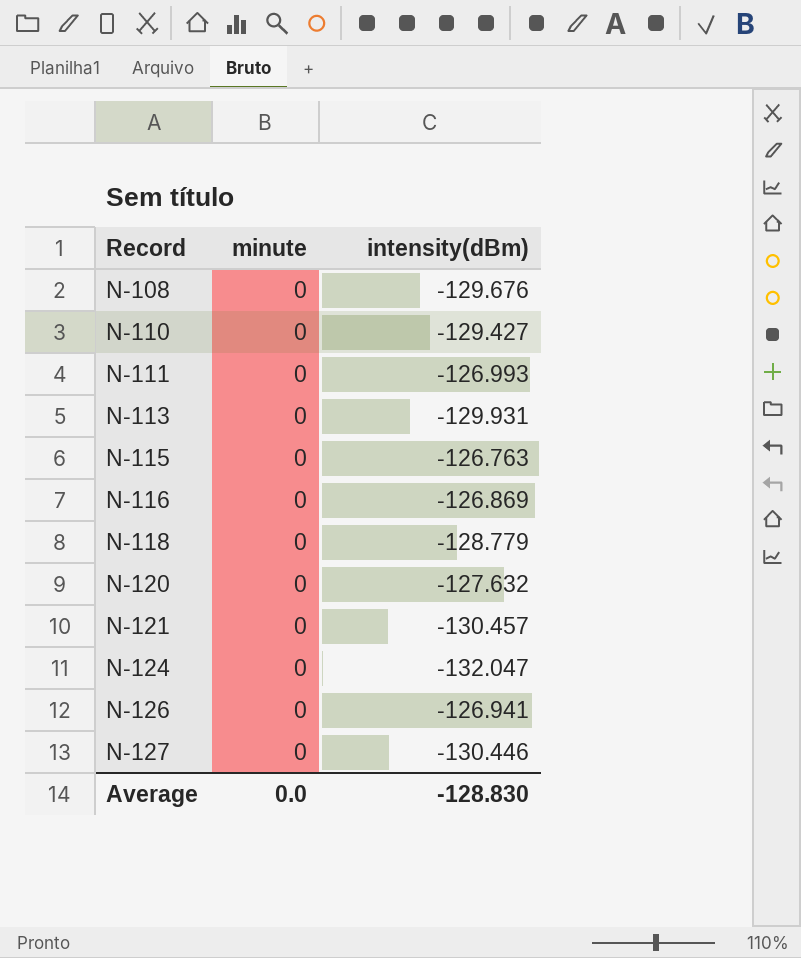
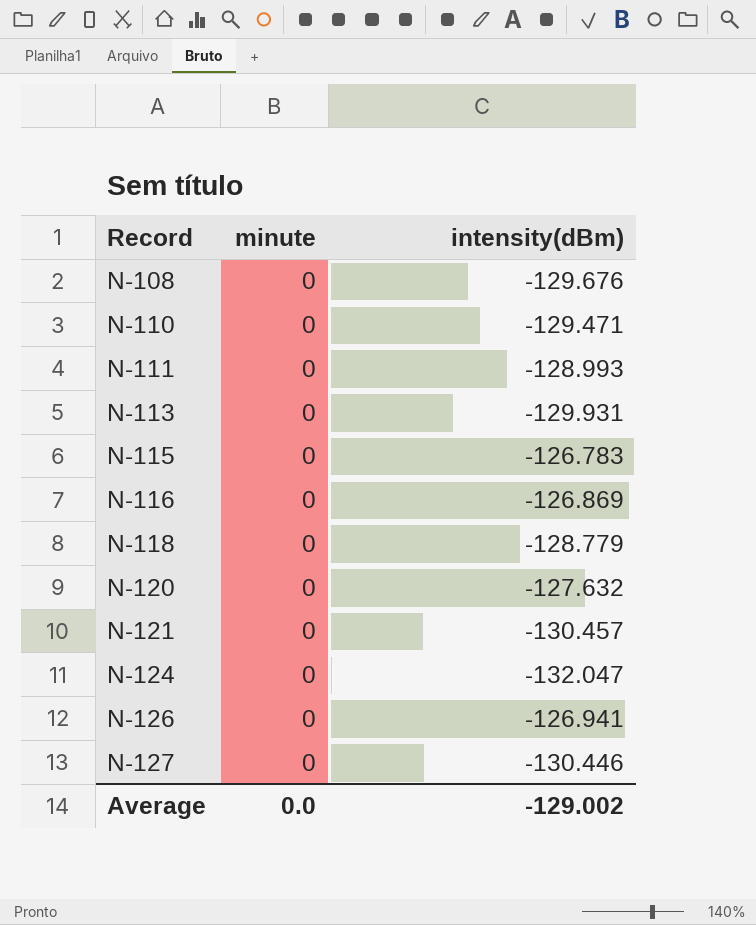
N-110 | intensity(dBm): -129.427 -> -129.471
N-111 | intensity(dBm): -126.993 -> -128.993
N-115 | intensity(dBm): -126.763 -> -126.783
Average | intensity(dBm): -128.830 -> -129.002

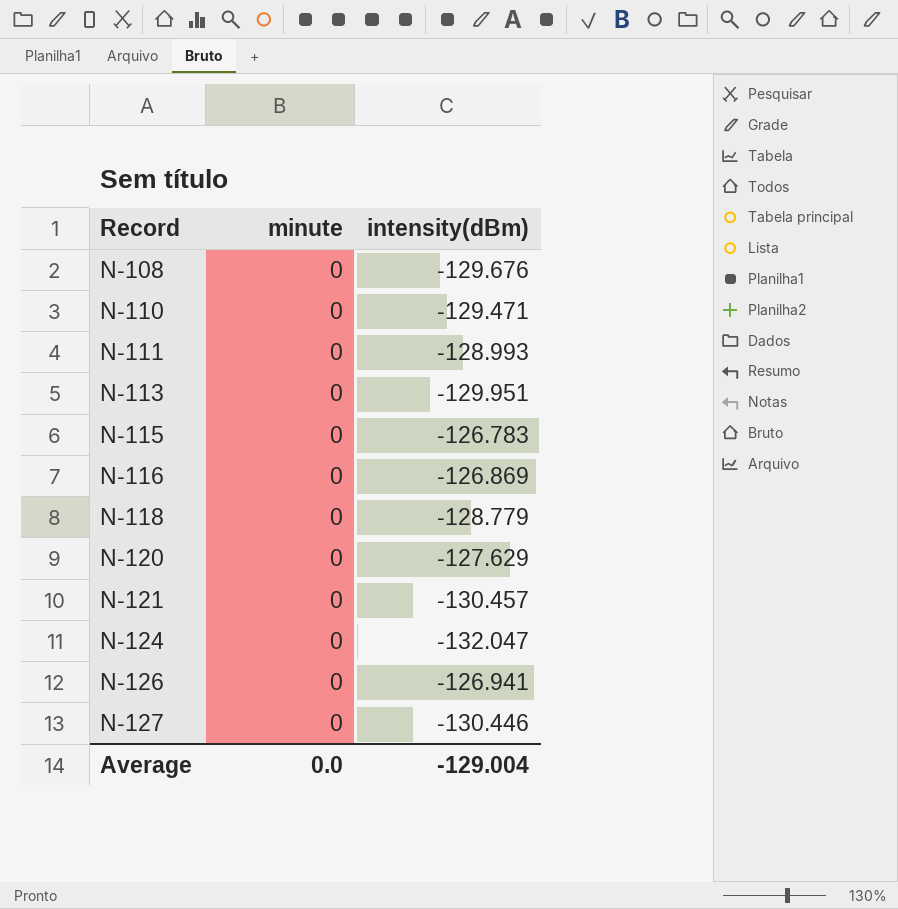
N-113 | intensity(dBm): -129.931 -> -129.951
N-120 | intensity(dBm): -127.632 -> -127.629
Average | intensity(dBm): -129.002 -> -129.004

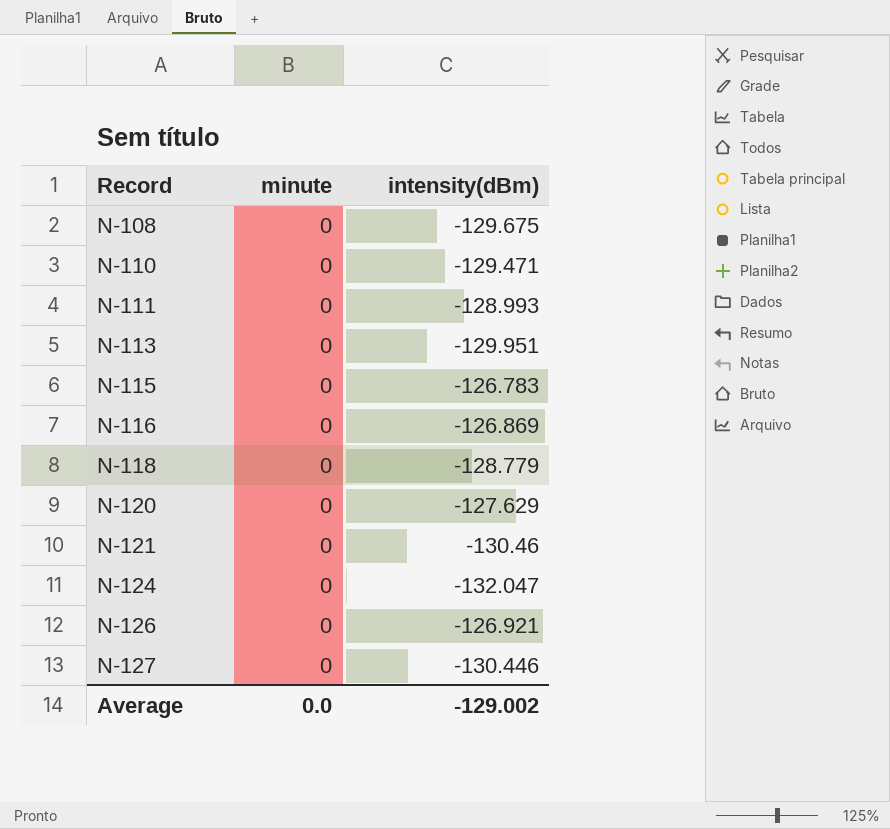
N-108 | intensity(dBm): -129.676 -> -129.675
N-121 | intensity(dBm): -130.457 -> -130.46
N-126 | intensity(dBm): -126.941 -> -126.921
Average | intensity(dBm): -129.004 -> -129.002

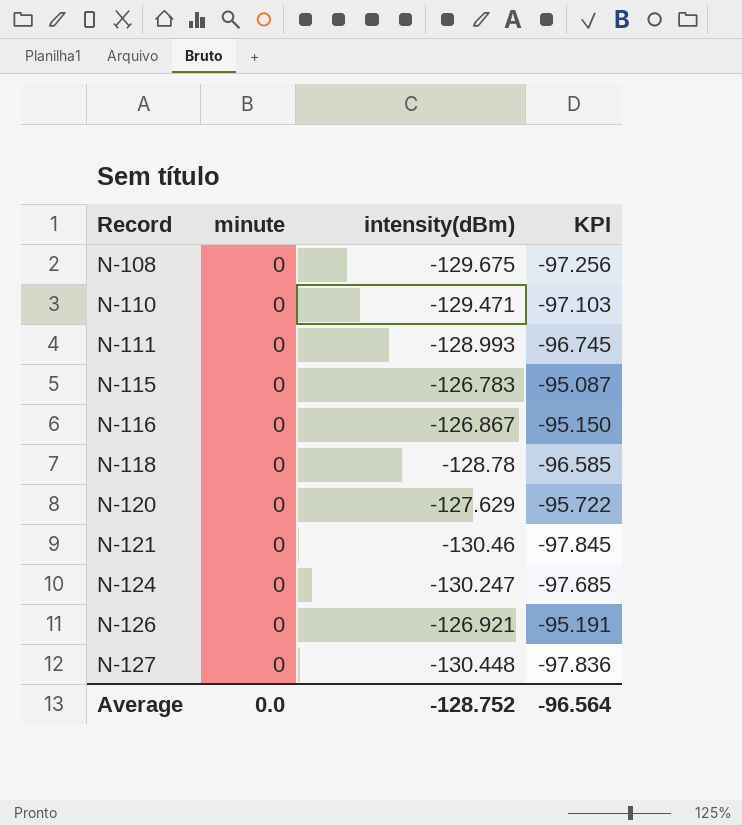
column KPI | formula: none -> [intensity(dBm)] * 0.75
row N-113: 0 | -129.951 -> none
N-116 | intensity(dBm): -126.869 -> -126.867
N-118 | intensity(dBm): -128.779 -> -128.78
N-124 | intensity(dBm): -132.047 -> -130.247
N-127 | intensity(dBm): -130.446 -> -130.448
Average | intensity(dBm): -129.002 -> -128.752

